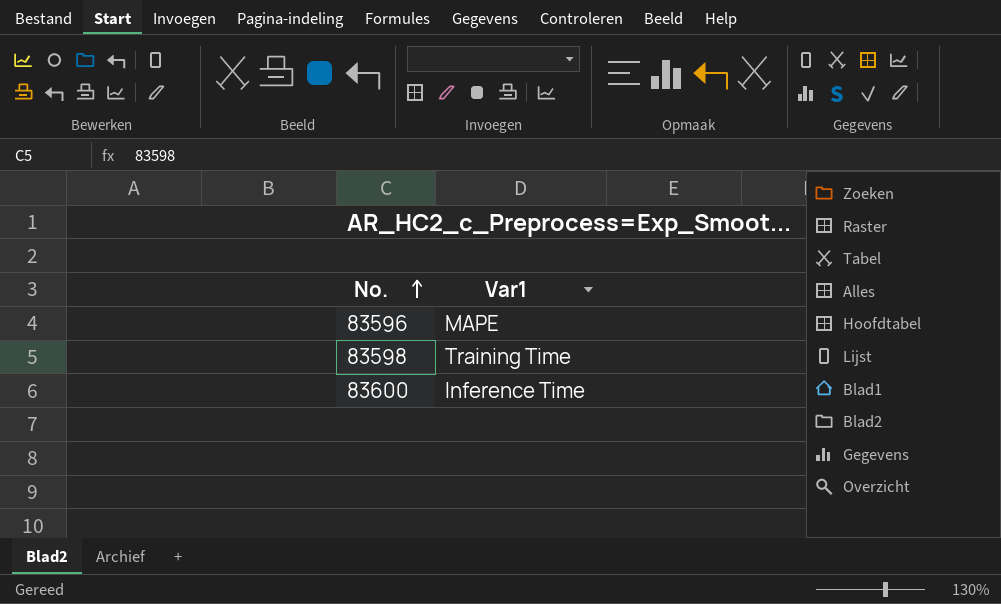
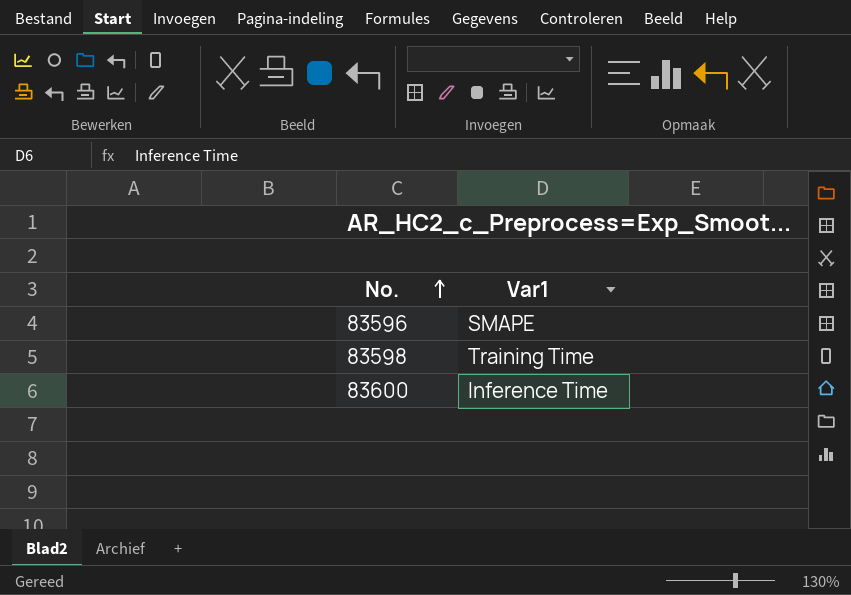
83596 | Var1: MAPE -> SMAPE

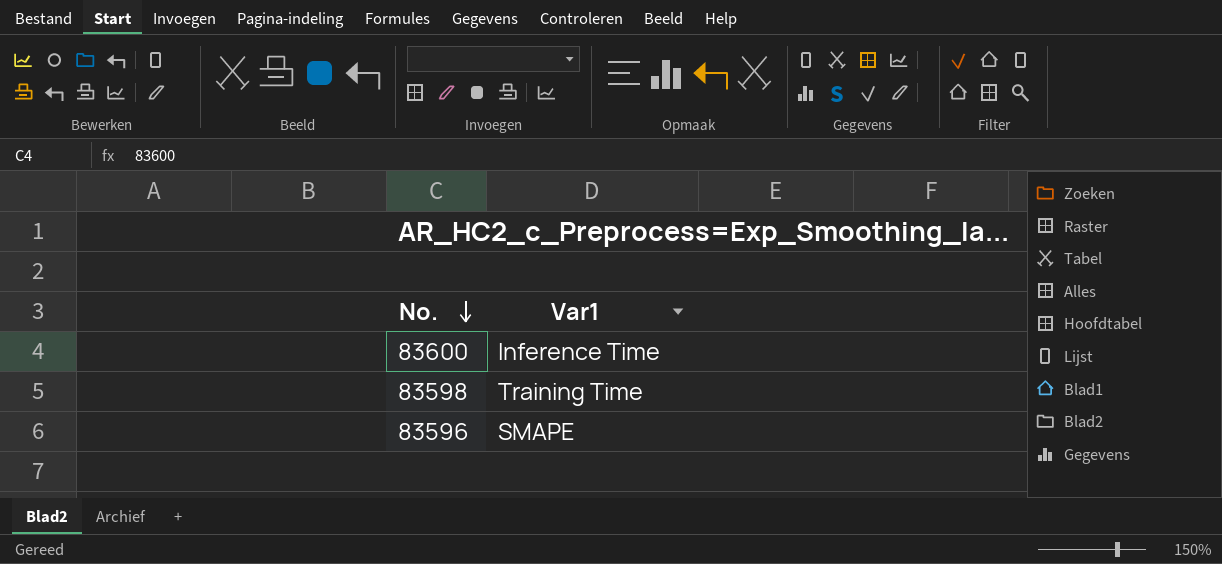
row order: No. ascending -> No. descending

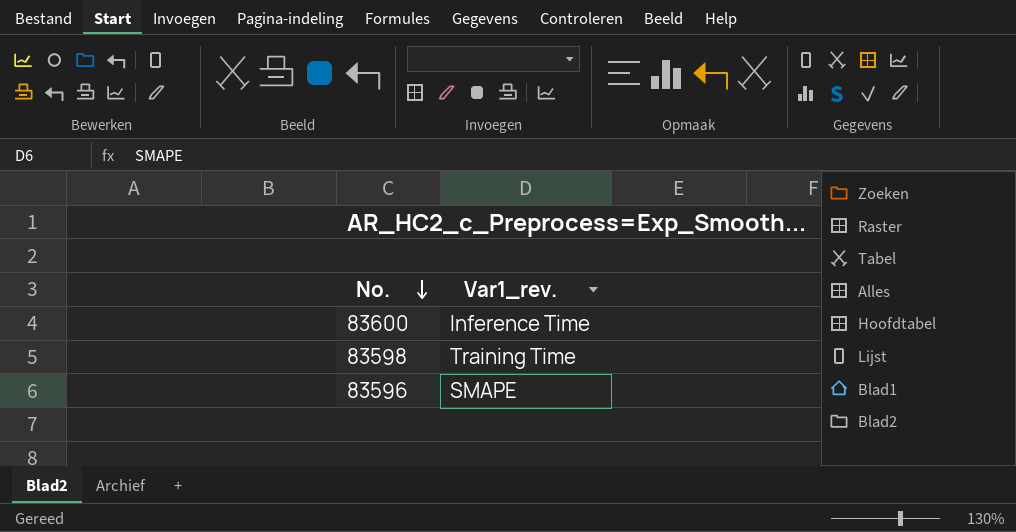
column name: Var1 -> Var1_rev.

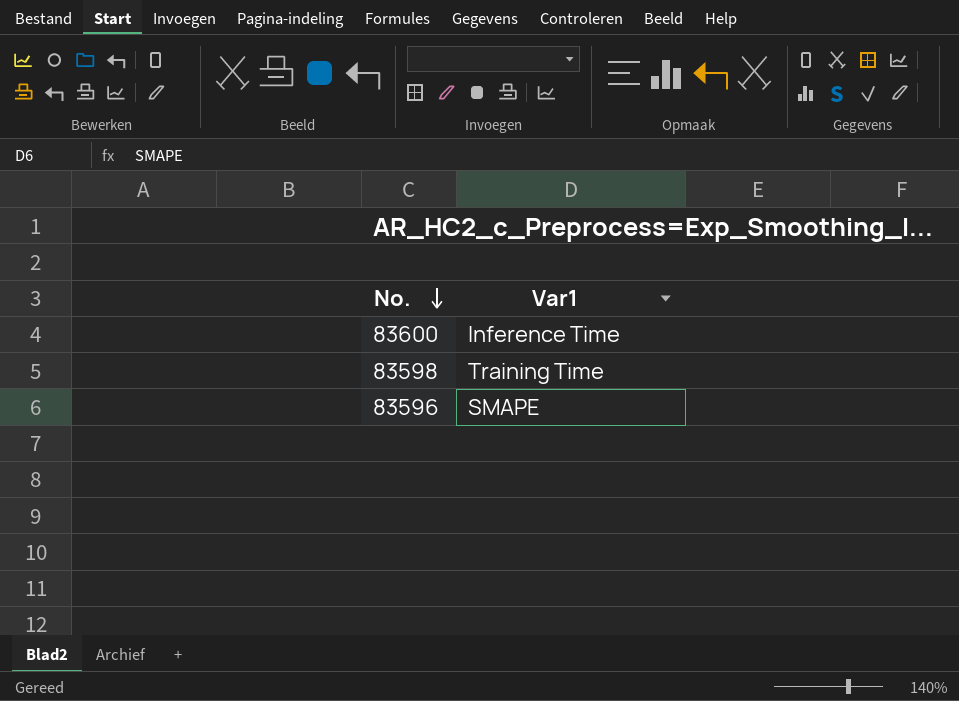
column name: Var1_rev. -> Var1

